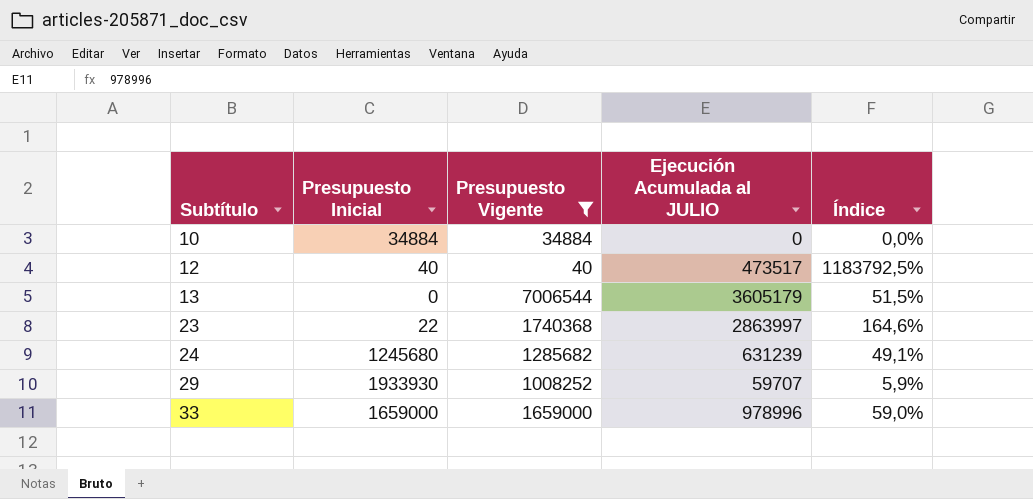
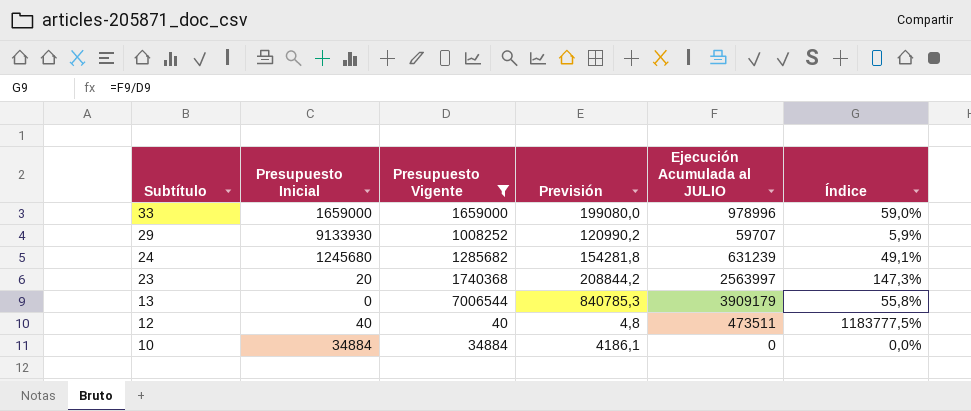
row order: Subtítulo ascending -> Subtítulo descending
column Previsión | formula: none -> [Presupuesto Vigente] * 0,12
29 | Presupuesto Inicial: 1933930 -> 9133930
23 | Presupuesto Inicial: 22 -> 20
23 | Ejecución Acumulada al JULIO: 2863997 -> 2563997
23 | Índice: 164,6% -> 147,3%
13 | Ejecución Acumulada al JULIO: 3605179 -> 3909179
13 | Índice: 51,5% -> 55,8%
12 | Ejecución Acumulada al JULIO: 473517 -> 473511
12 | Índice: 1183792,5% -> 1183777,5%

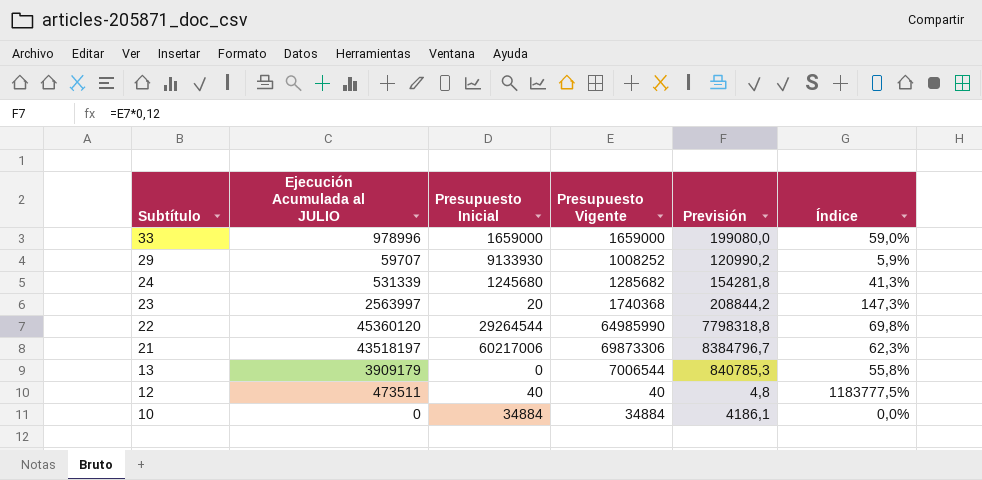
filter: Presupuesto Vigente <= 7006544 -> none
column Ejecución Acumulada al JULIO | position: 5 -> 2
24 | Ejecución Acumulada al JULIO: 631239 -> 531339
24 | Índice: 49,1% -> 41,3%

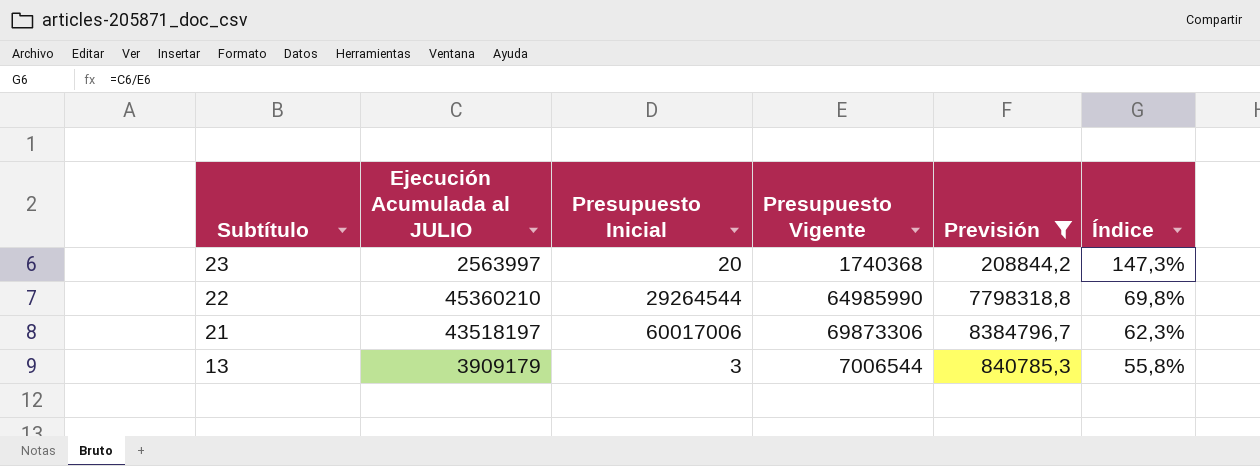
filter: none -> Previsión >= 208844,2
22 | Ejecución Acumulada al JULIO: 45360120 -> 45360210
21 | Presupuesto Inicial: 60217006 -> 60017006
13 | Presupuesto Inicial: 0 -> 3

